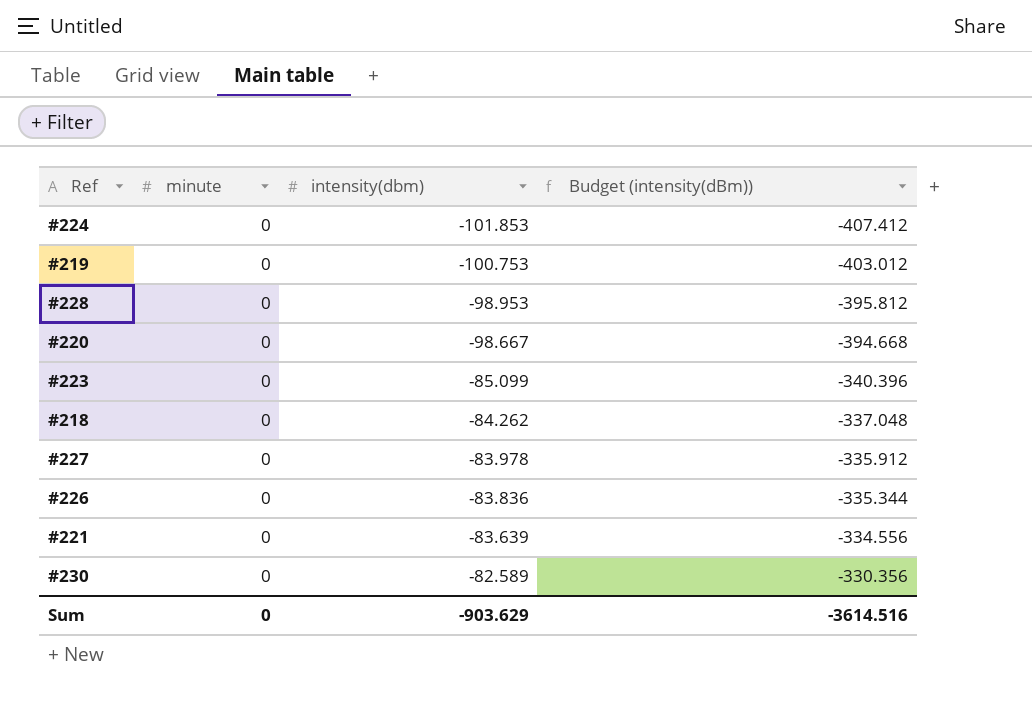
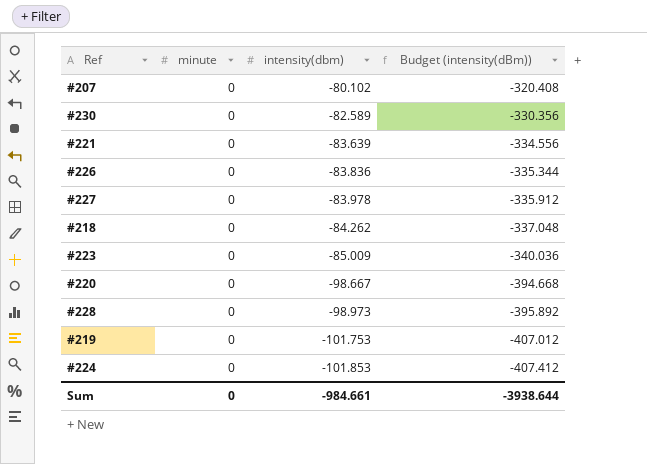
row order: intensity(dbm) ascending -> intensity(dbm) descending
row #207: none -> 0 | -80.102 | -320.408
#223 | intensity(dbm): -85.099 -> -85.009
#223 | Budget (intensity(dBm)): -340.396 -> -340.036
#228 | intensity(dbm): -98.953 -> -98.973
#228 | Budget (intensity(dBm)): -395.812 -> -395.892
#219 | intensity(dbm): -100.753 -> -101.753
#219 | Budget (intensity(dBm)): -403.012 -> -407.012
Sum | intensity(dbm): -903.629 -> -984.661
Sum | Budget (intensity(dBm)): -3614.516 -> -3938.644

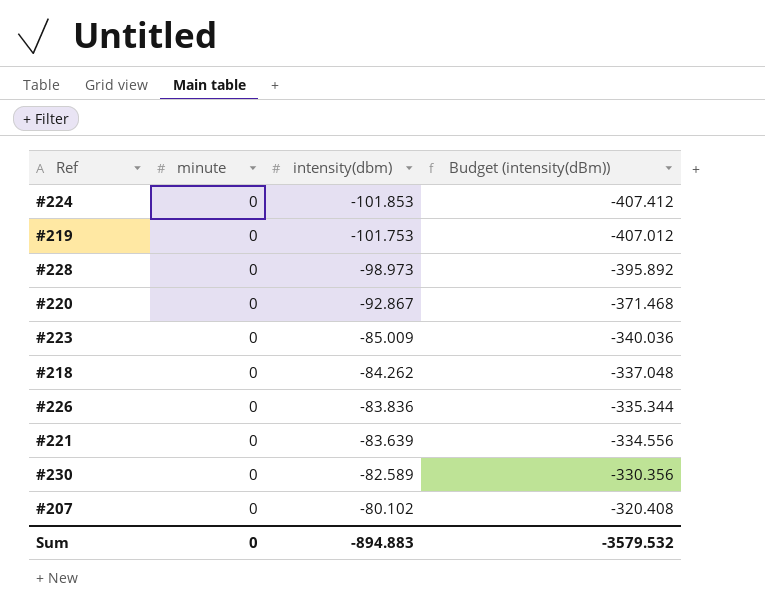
row order: intensity(dbm) descending -> intensity(dbm) ascending
row #227: 0 | -83.978 | -335.912 -> none
#220 | intensity(dbm): -98.667 -> -92.867
#220 | Budget (intensity(dBm)): -394.668 -> -371.468
Sum | intensity(dbm): -984.661 -> -894.883
Sum | Budget (intensity(dBm)): -3938.644 -> -3579.532

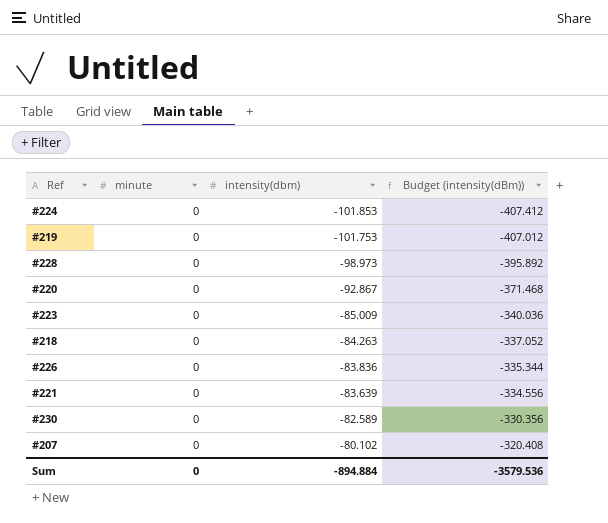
#218 | intensity(dbm): -84.262 -> -84.263
#218 | Budget (intensity(dBm)): -337.048 -> -337.052
Sum | intensity(dbm): -894.883 -> -894.884
Sum | Budget (intensity(dBm)): -3579.532 -> -3579.536

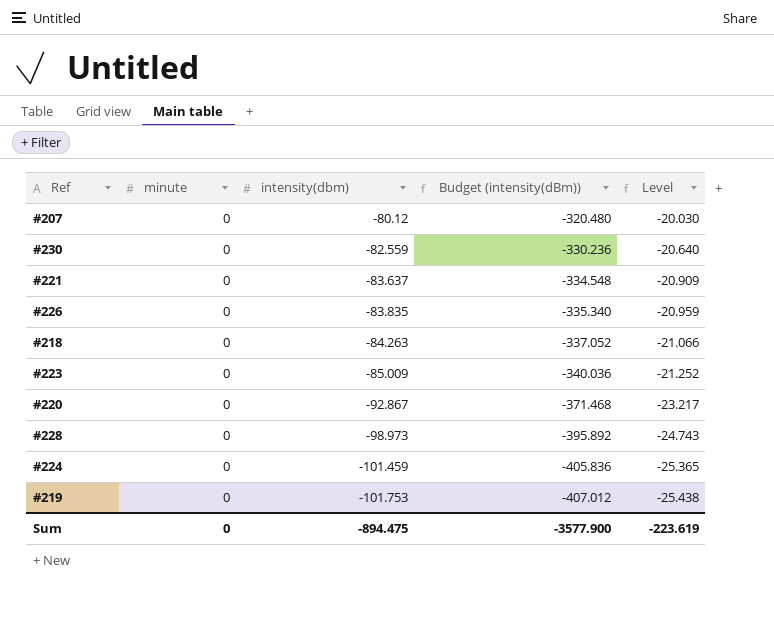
row order: intensity(dbm) ascending -> intensity(dbm) descending
column Level | formula: none -> [intensity(dbm)] * 0.25
#207 | intensity(dbm): -80.102 -> -80.12
#207 | Budget (intensity(dBm)): -320.408 -> -320.480
#230 | intensity(dbm): -82.589 -> -82.559
#230 | Budget (intensity(dBm)): -330.356 -> -330.236
#221 | intensity(dbm): -83.639 -> -83.637
#221 | Budget (intensity(dBm)): -334.556 -> -334.548
#226 | intensity(dbm): -83.836 -> -83.835
#226 | Budget (intensity(dBm)): -335.344 -> -335.340
#224 | intensity(dbm): -101.853 -> -101.459
#224 | Budget (intensity(dBm)): -407.412 -> -405.836
Sum | intensity(dbm): -894.884 -> -894.475
Sum | Budget (intensity(dBm)): -3579.536 -> -3577.900

